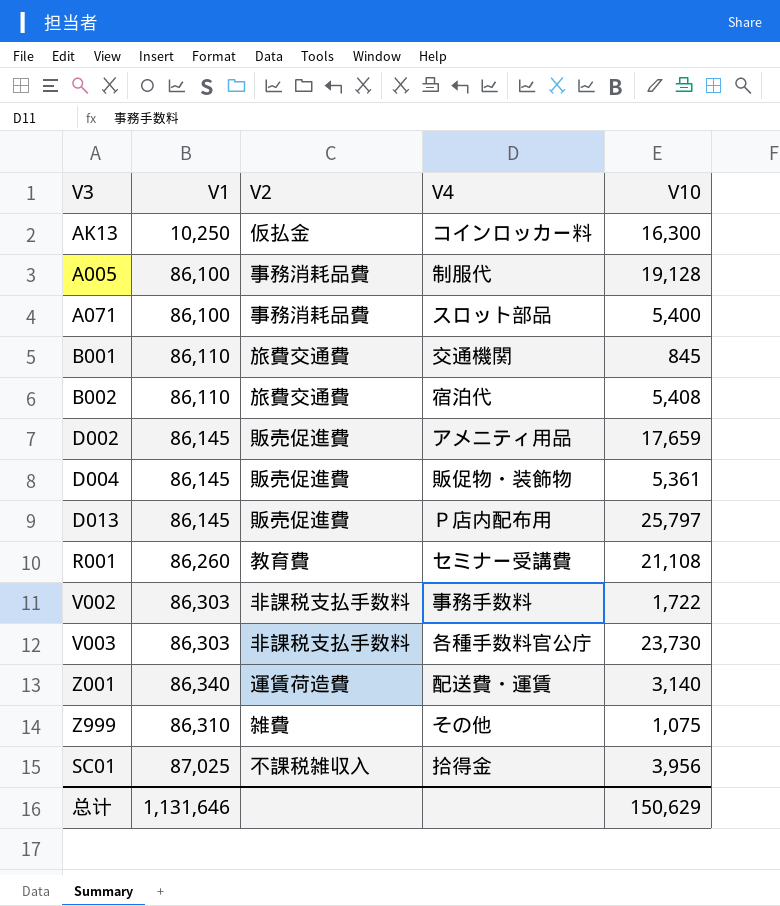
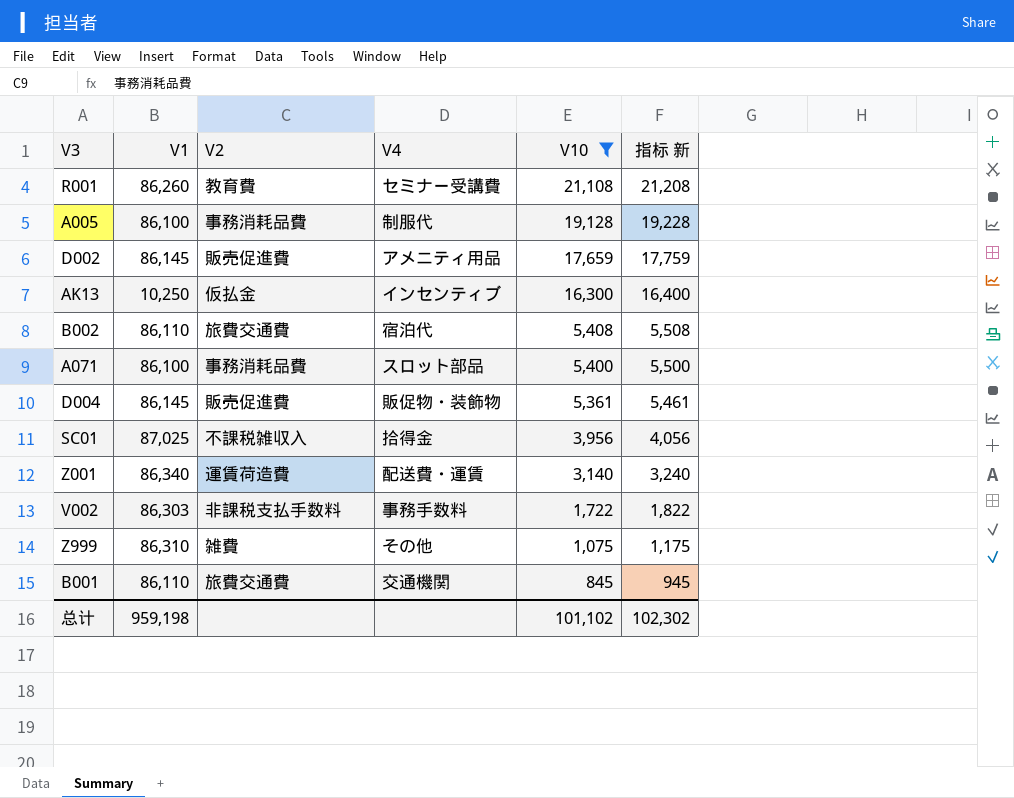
filter: none -> V10 <= 21,108
row order: none -> V10 descending
column 指标 新 | formula: none -> [V10] + 100
AK13 | V4: コインロッカー料 -> インセンティブ
总计 | V1: 1,131,646 -> 959,198
总计 | V10: 150,629 -> 101,102

